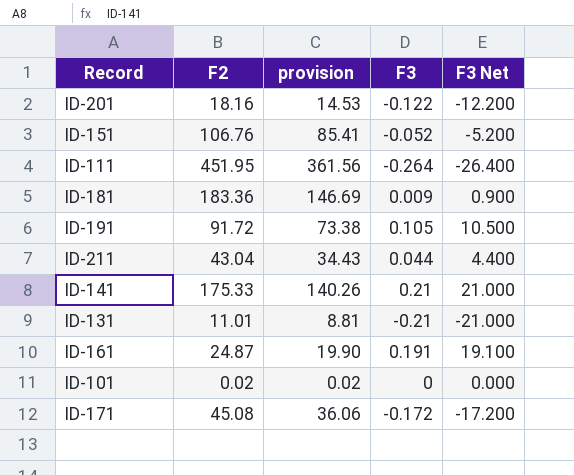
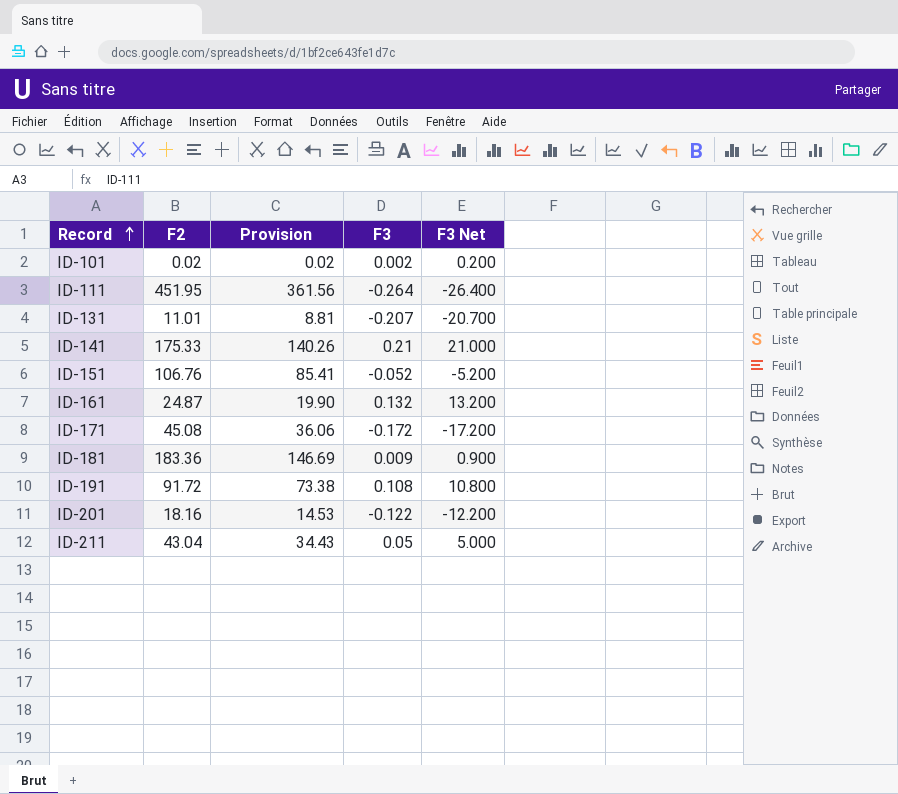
row order: none -> Record ascending
column name: provision -> Provision
ID-101 | F3: 0 -> 0.002
ID-101 | F3 Net: 0.000 -> 0.200
ID-131 | F3: -0.21 -> -0.207
ID-131 | F3 Net: -21.000 -> -20.700
ID-161 | F3: 0.191 -> 0.132
ID-161 | F3 Net: 19.100 -> 13.200
ID-191 | F3: 0.105 -> 0.108
ID-191 | F3 Net: 10.500 -> 10.800
ID-211 | F3: 0.044 -> 0.05
ID-211 | F3 Net: 4.400 -> 5.000

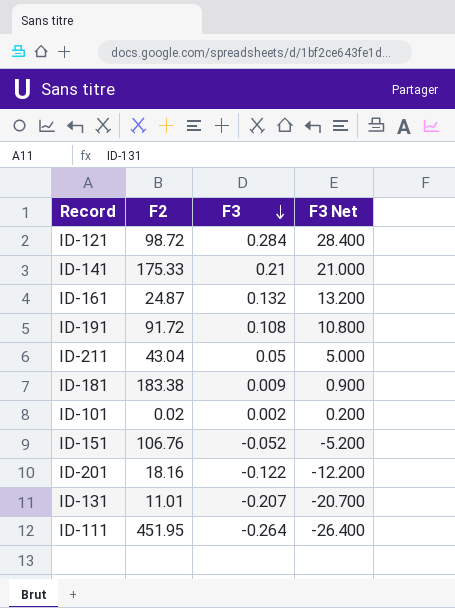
row order: Record ascending -> F3 descending
column Provision | formula: [F2] * 0.8 -> none
row ID-171: 45.08 | 36.06 | -0.172 | -17.200 -> none
row ID-121: none -> 98.72 | 0.284 | 28.400
ID-181 | F2: 183.36 -> 183.38

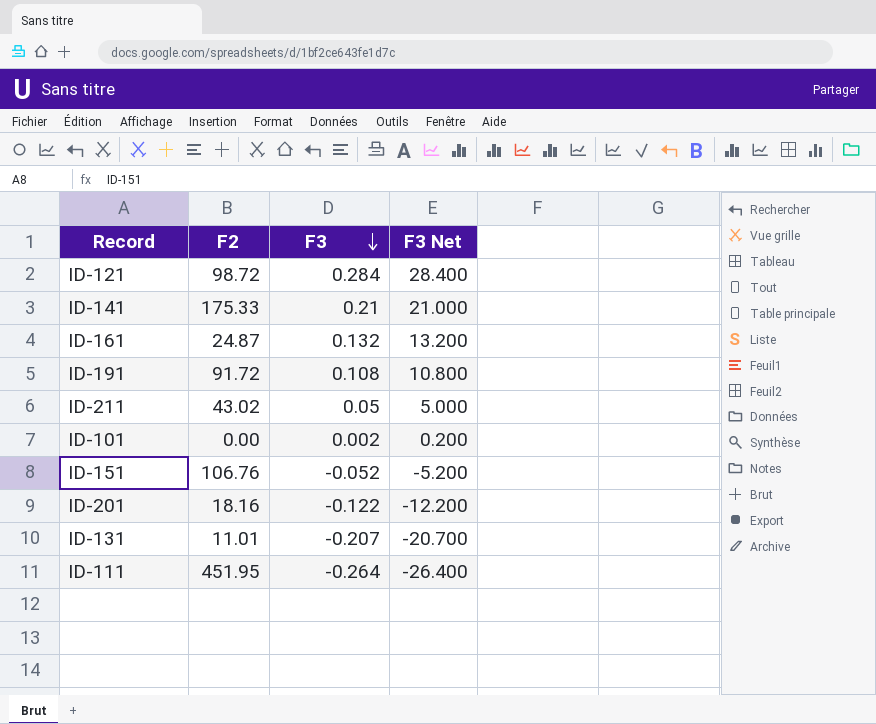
row ID-181: 183.38 | 0.009 | 0.900 -> none
ID-211 | F2: 43.04 -> 43.02
ID-101 | F2: 0.02 -> 0.00

